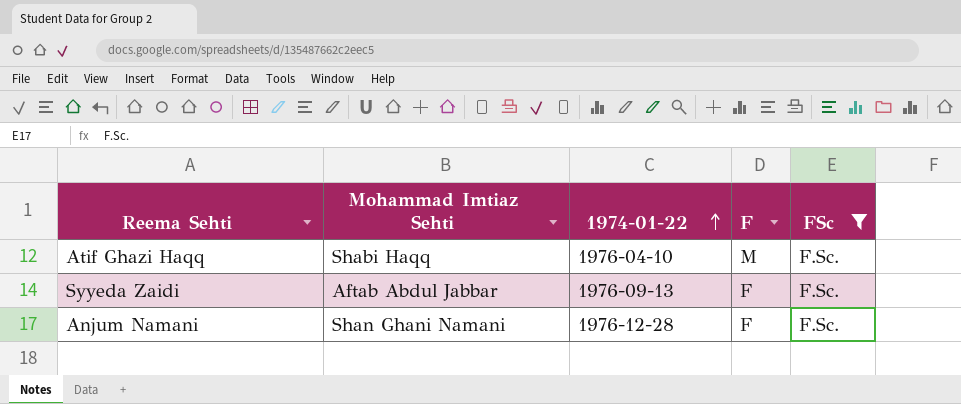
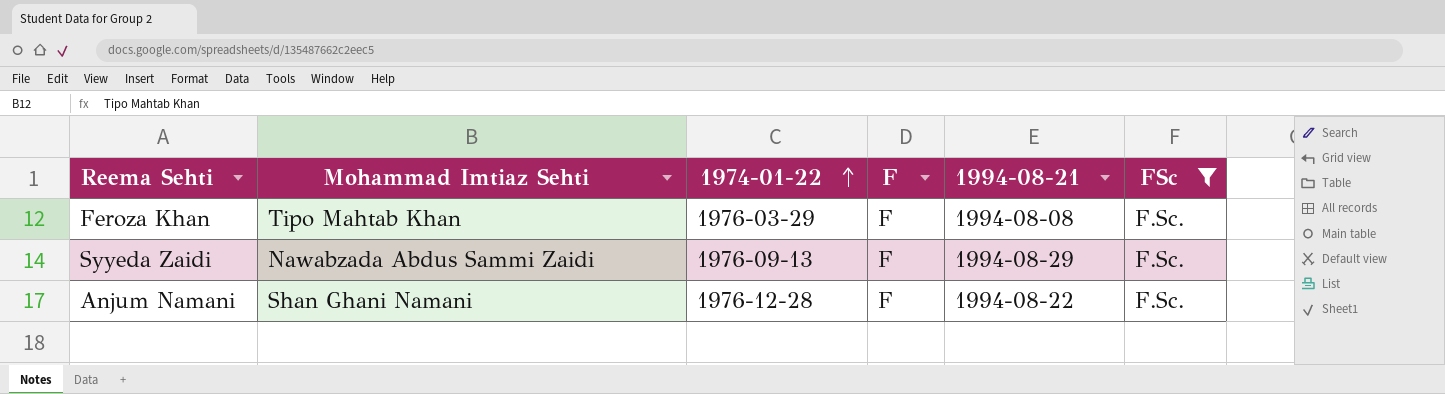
column 1994-08-21 | position: none -> 5
row Atif Ghazi Haqq: Shabi Haqq | 1976-04-10 | M | F.Sc. -> none
row Feroza Khan: none -> Tipo Mahtab Khan | 1976-03-29 | F | 1994-08-08 | F.Sc.
Syyeda Zaidi | Mohammad Imtiaz Sehti: Aftab Abdul Jabbar -> Nawabzada Abdus Sammi Zaidi

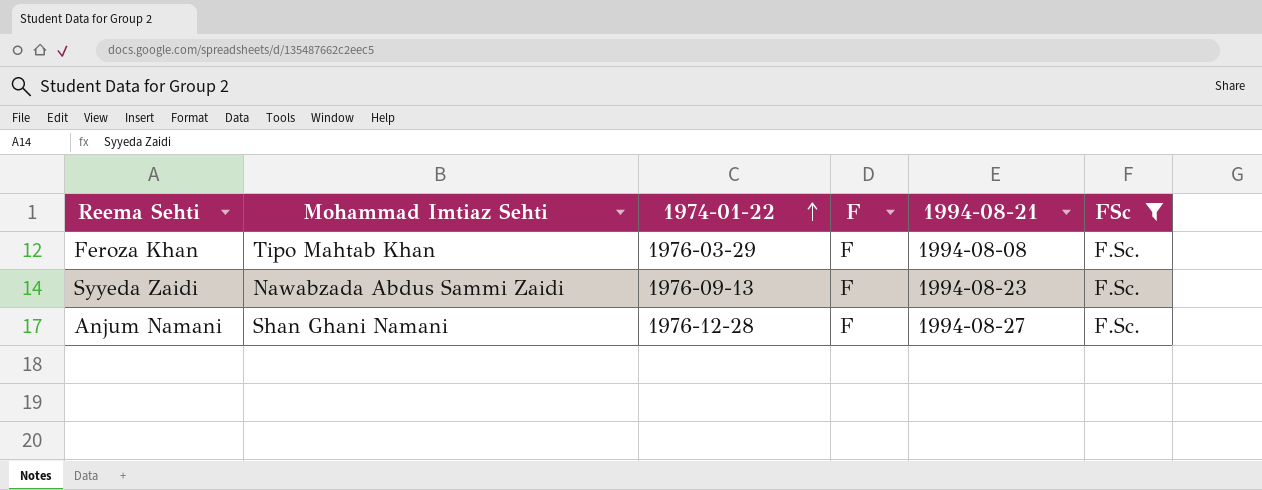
Syyeda Zaidi | 1994-08-21: 1994-08-29 -> 1994-08-23
Anjum Namani | 1994-08-21: 1994-08-22 -> 1994-08-27

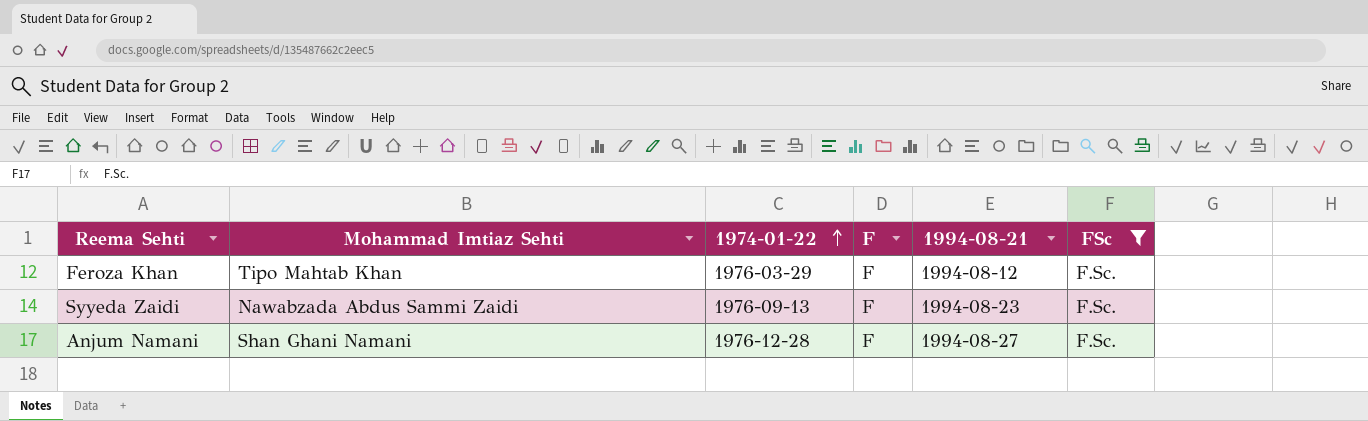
Feroza Khan | 1994-08-21: 1994-08-08 -> 1994-08-12

